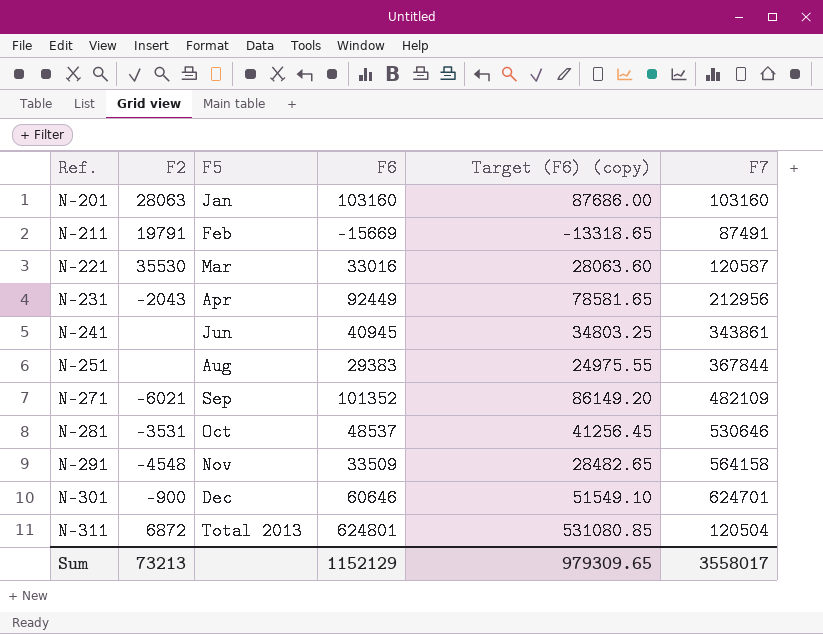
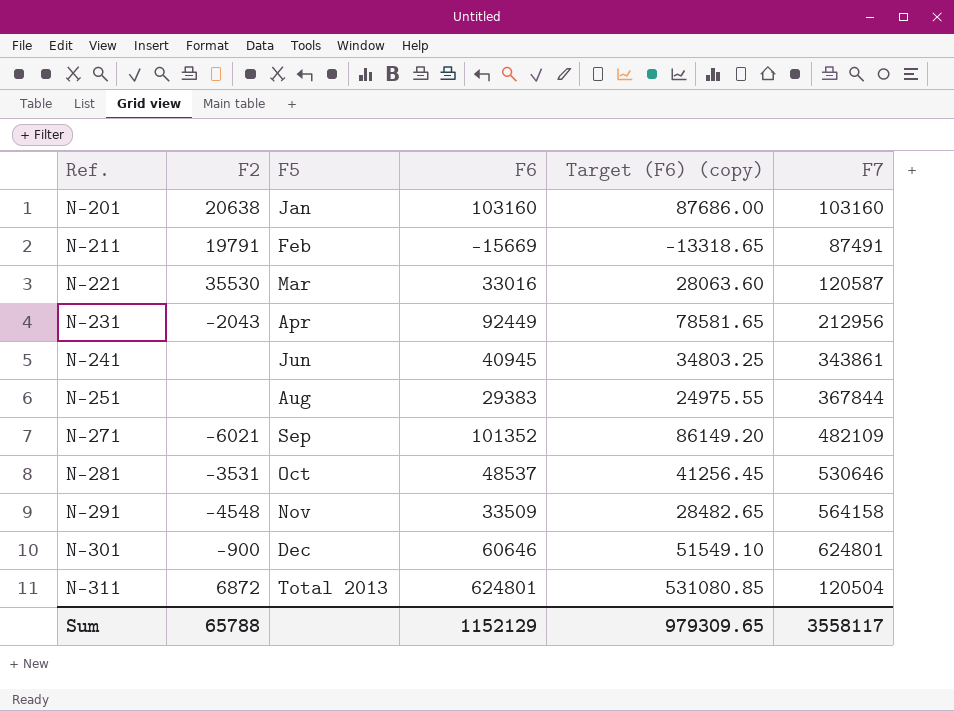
N-201 | F2: 28063 -> 20638
N-301 | F7: 624701 -> 624801
Sum | F2: 73213 -> 65788
Sum | F7: 3558017 -> 3558117

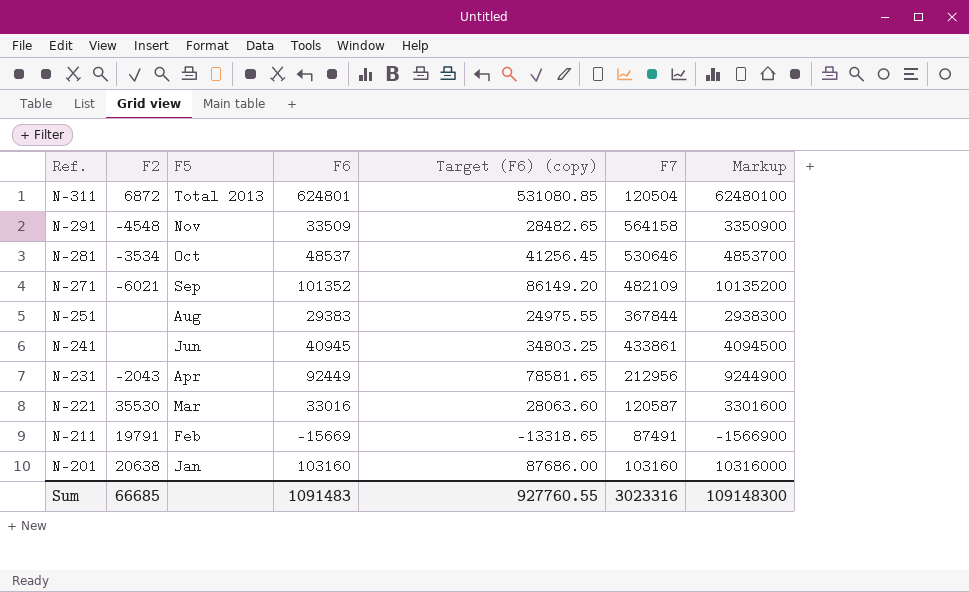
row order: Ref. ascending -> Ref. descending
column Markup | formula: none -> [F6] * 100
row N-301: -900 | Dec | 60646 | 51549.10 | 624801 -> none
N-281 | F2: -3531 -> -3534
N-241 | F7: 343861 -> 433861
Sum | F2: 65788 -> 66685
Sum | F6: 1152129 -> 1091483
Sum | Target (F6) (copy): 979309.65 -> 927760.55
Sum | F7: 3558117 -> 3023316

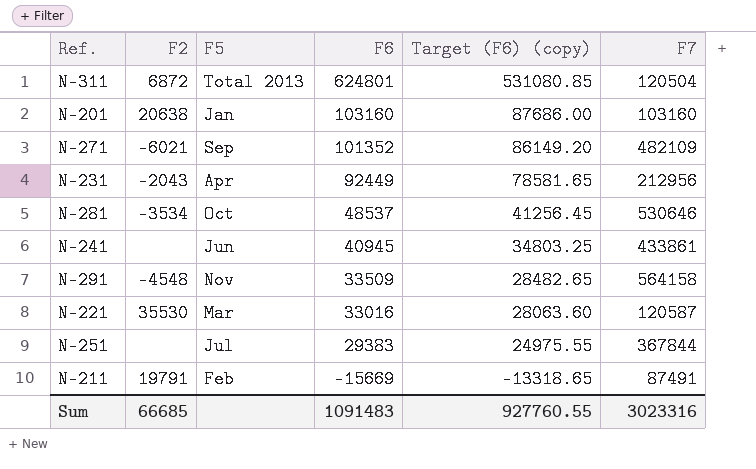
row order: Ref. descending -> F6 descending
column Markup | formula: [F6] * 100 -> none
N-251 | F5: Aug -> Jul

